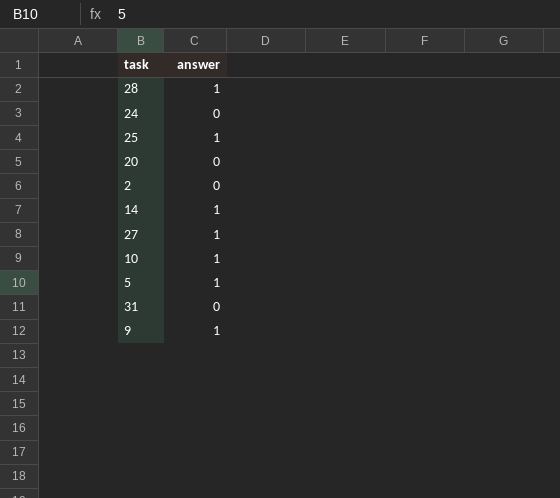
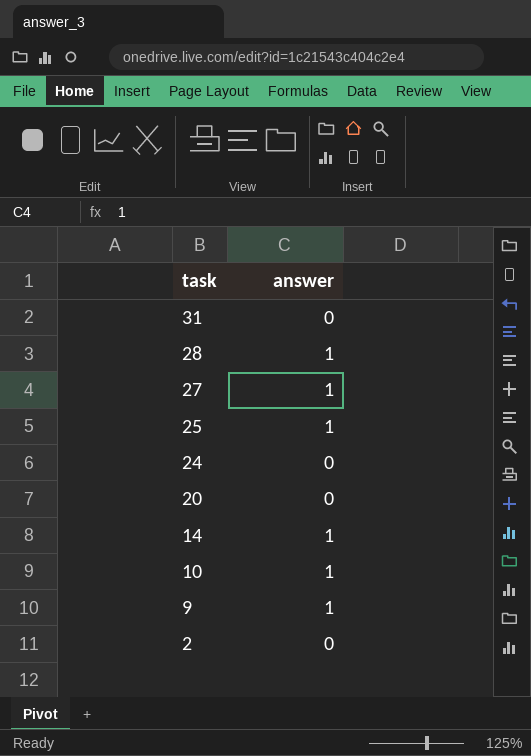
row order: none -> task descending
row 5: 1 -> none

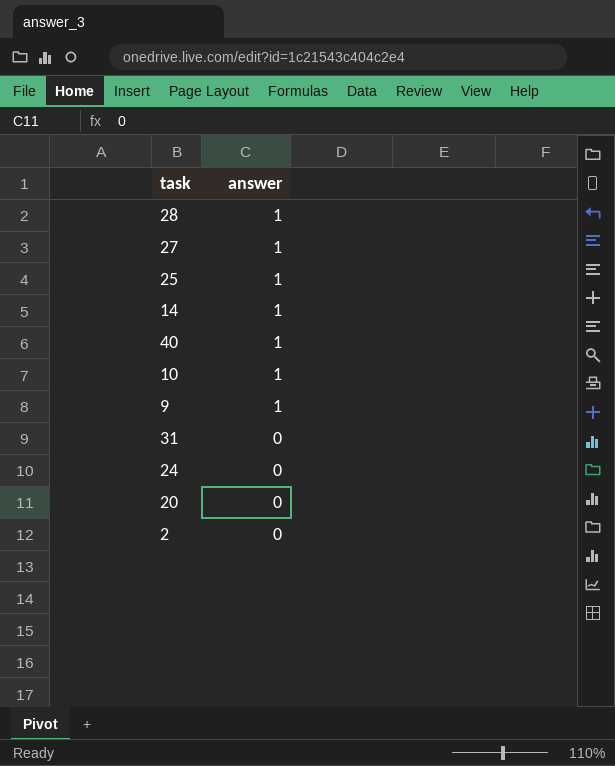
row order: task descending -> answer descending
row 40: none -> 1

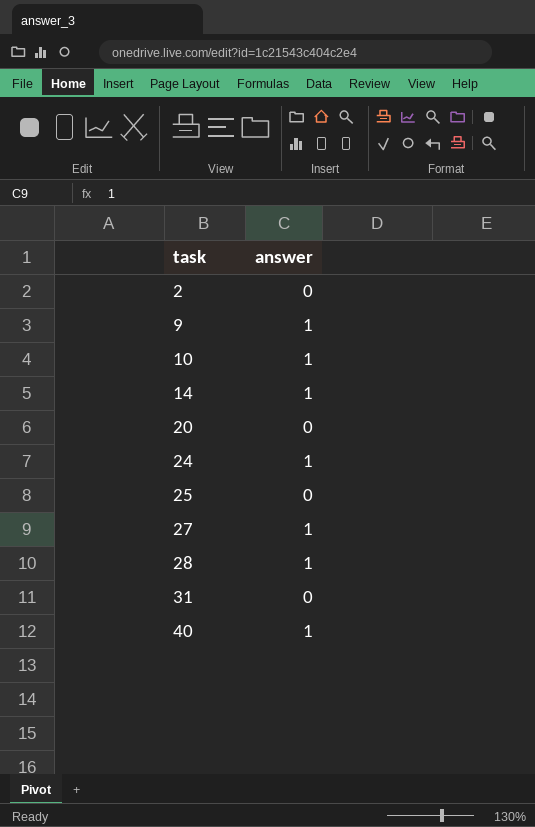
row order: answer descending -> task ascending
24 | answer: 0 -> 1
25 | answer: 1 -> 0

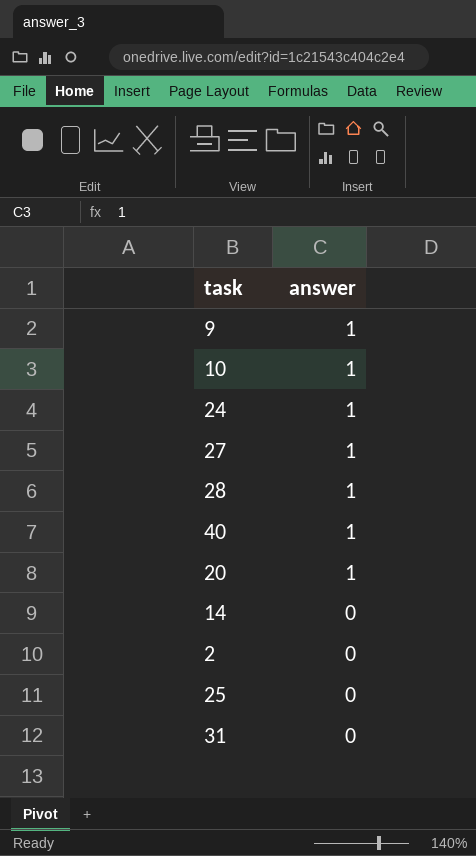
row order: task ascending -> answer descending
20 | answer: 0 -> 1
14 | answer: 1 -> 0

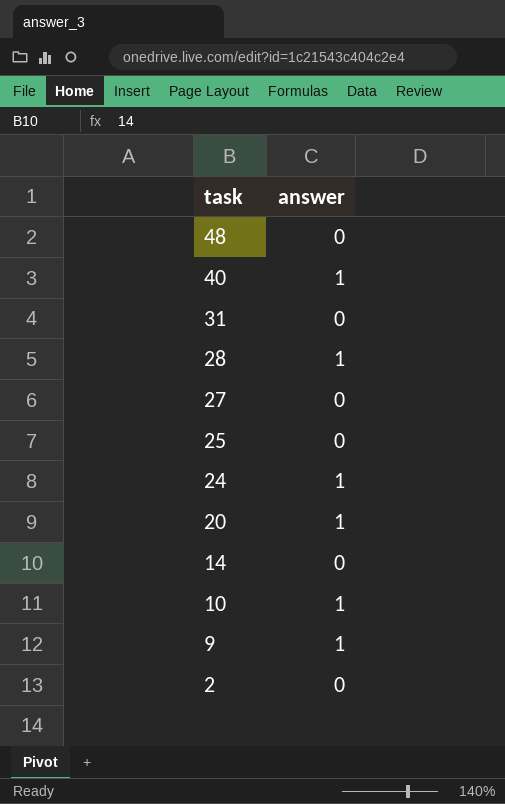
row order: answer descending -> task descending
row 48: none -> 0
27 | answer: 1 -> 0

